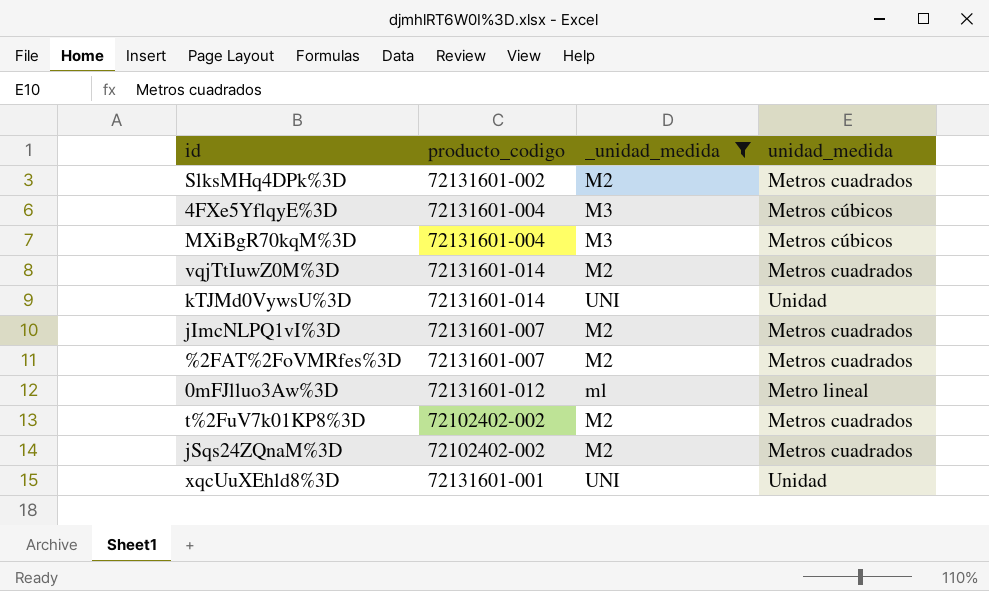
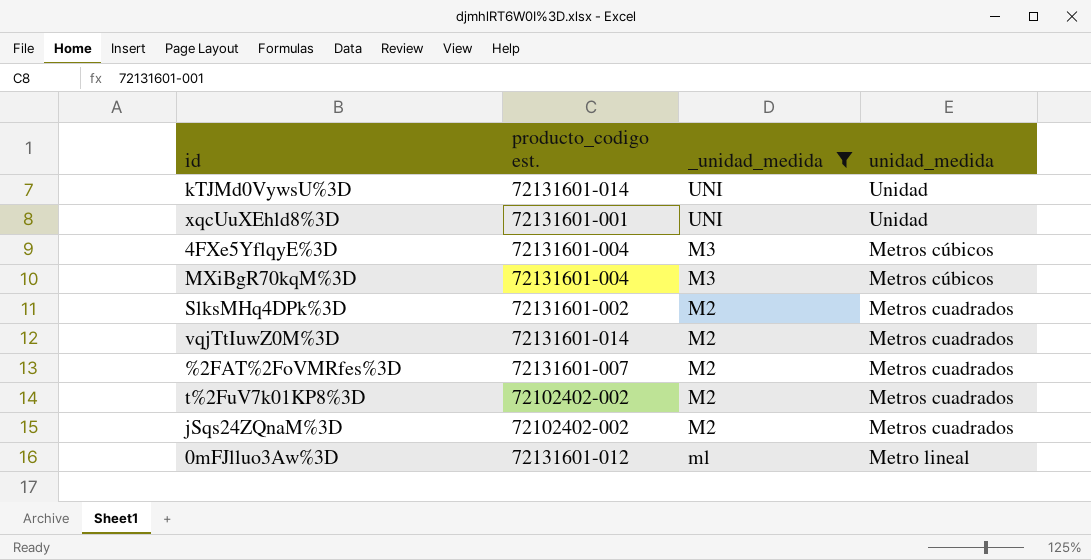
row order: none -> unidad_medida descending
column name: producto_codigo -> producto_codigo est.
row jImcNLPQ1vI%3D: 72131601-007 | M2 | Metros cuadrados -> none

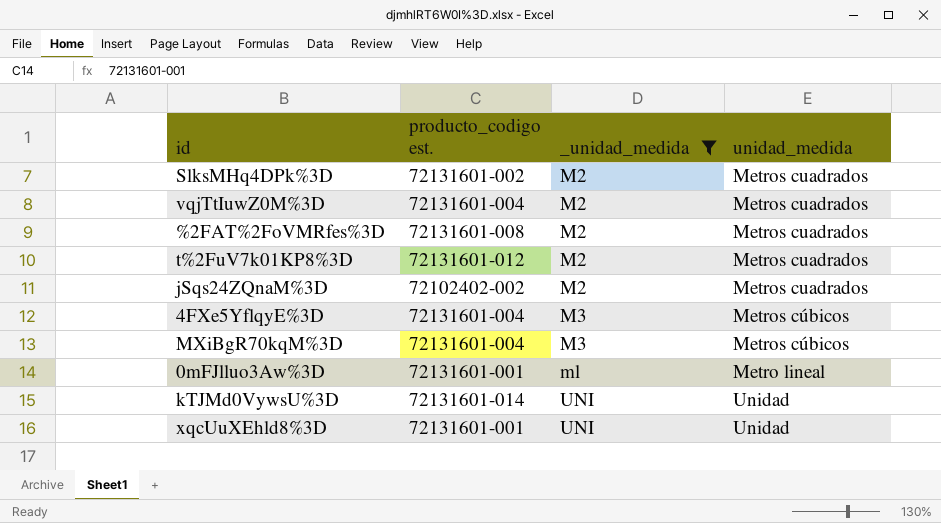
row order: unidad_medida descending -> _unidad_medida ascending
vqjTtIuwZ0M%3D | producto_codigo est.: 72131601-014 -> 72131601-004
%2FAT%2FoVMRfes%3D | producto_codigo est.: 72131601-007 -> 72131601-008
t%2FuV7k01KP8%3D | producto_codigo est.: 72102402-002 -> 72131601-012
0mFJlluo3Aw%3D | producto_codigo est.: 72131601-012 -> 72131601-001

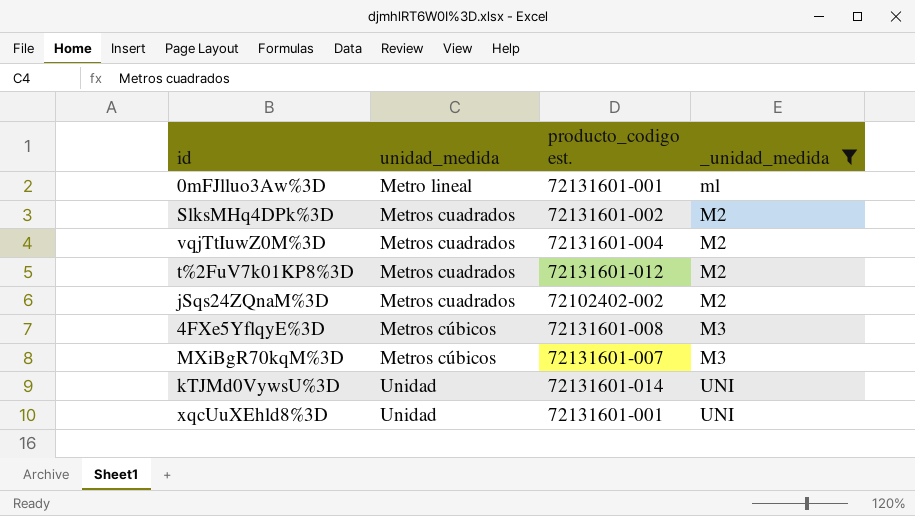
row order: _unidad_medida ascending -> unidad_medida ascending
column unidad_medida | position: 4 -> 2
row %2FAT%2FoVMRfes%3D: 72131601-008 | M2 | Metros cuadrados -> none
4FXe5YflqyE%3D | producto_codigo est.: 72131601-004 -> 72131601-008
MXiBgR70kqM%3D | producto_codigo est.: 72131601-004 -> 72131601-007

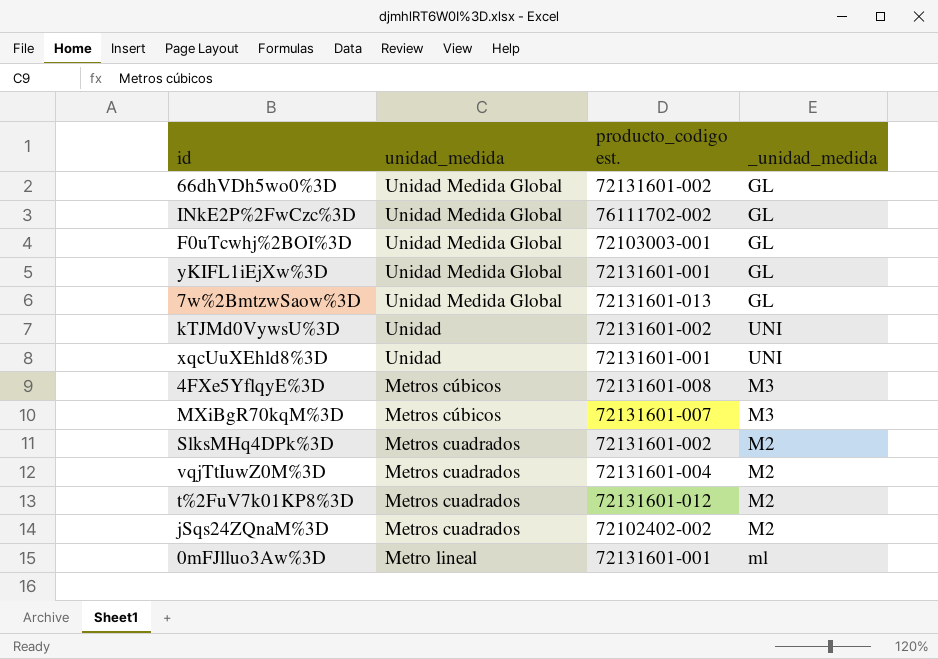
filter: _unidad_medida != GL -> none
row order: unidad_medida ascending -> unidad_medida descending
kTJMd0VywsU%3D | producto_codigo est.: 72131601-014 -> 72131601-002

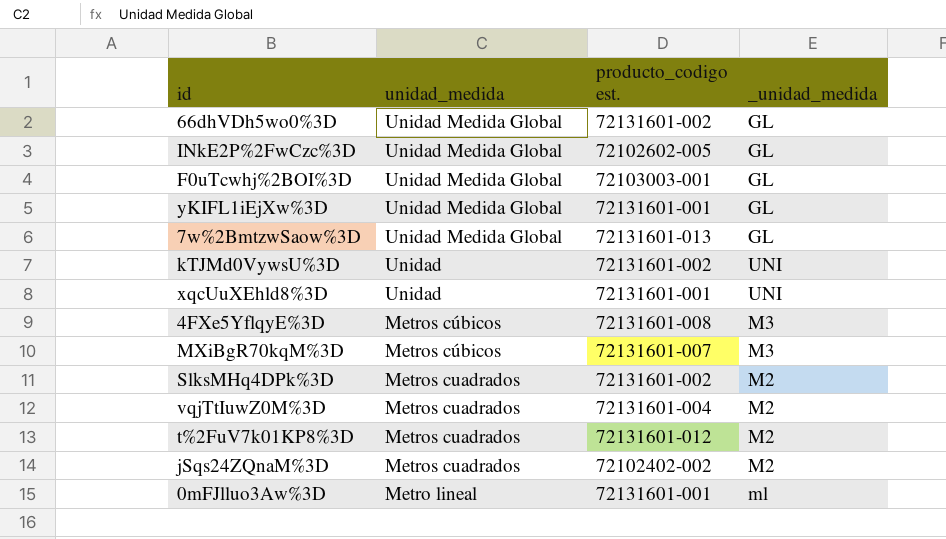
INkE2P%2FwCzc%3D | producto_codigo est.: 76111702-002 -> 72102602-005

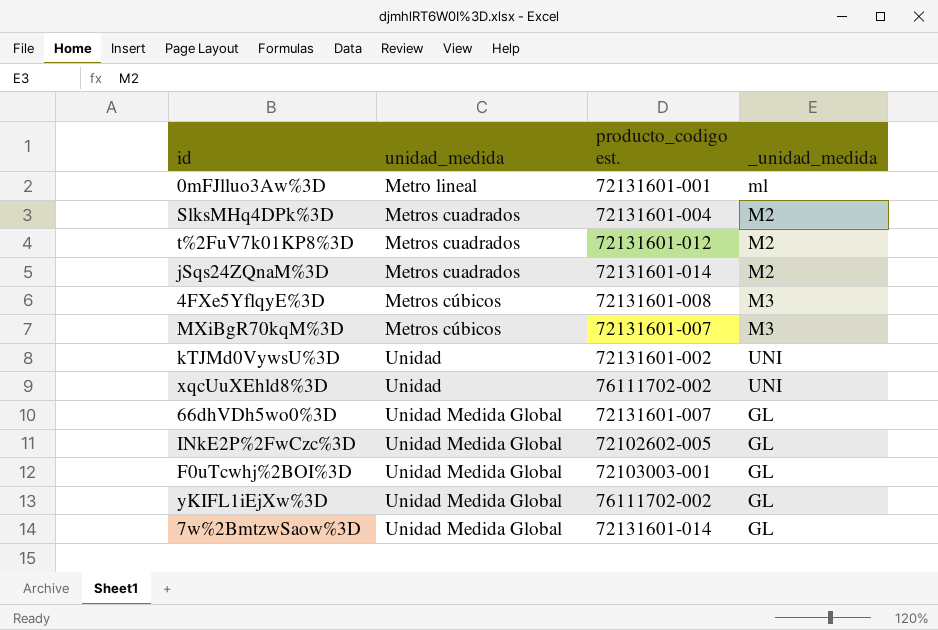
row order: unidad_medida descending -> unidad_medida ascending
row vqjTtIuwZ0M%3D: Metros cuadrados | 72131601-004 | M2 -> none
SlksMHq4DPk%3D | producto_codigo est.: 72131601-002 -> 72131601-004
jSqs24ZQnaM%3D | producto_codigo est.: 72102402-002 -> 72131601-014
xqcUuXEhld8%3D | producto_codigo est.: 72131601-001 -> 76111702-002
66dhVDh5wo0%3D | producto_codigo est.: 72131601-002 -> 72131601-007
yKIFL1iEjXw%3D | producto_codigo est.: 72131601-001 -> 76111702-002
7w%2BmtzwSaow%3D | producto_codigo est.: 72131601-013 -> 72131601-014

